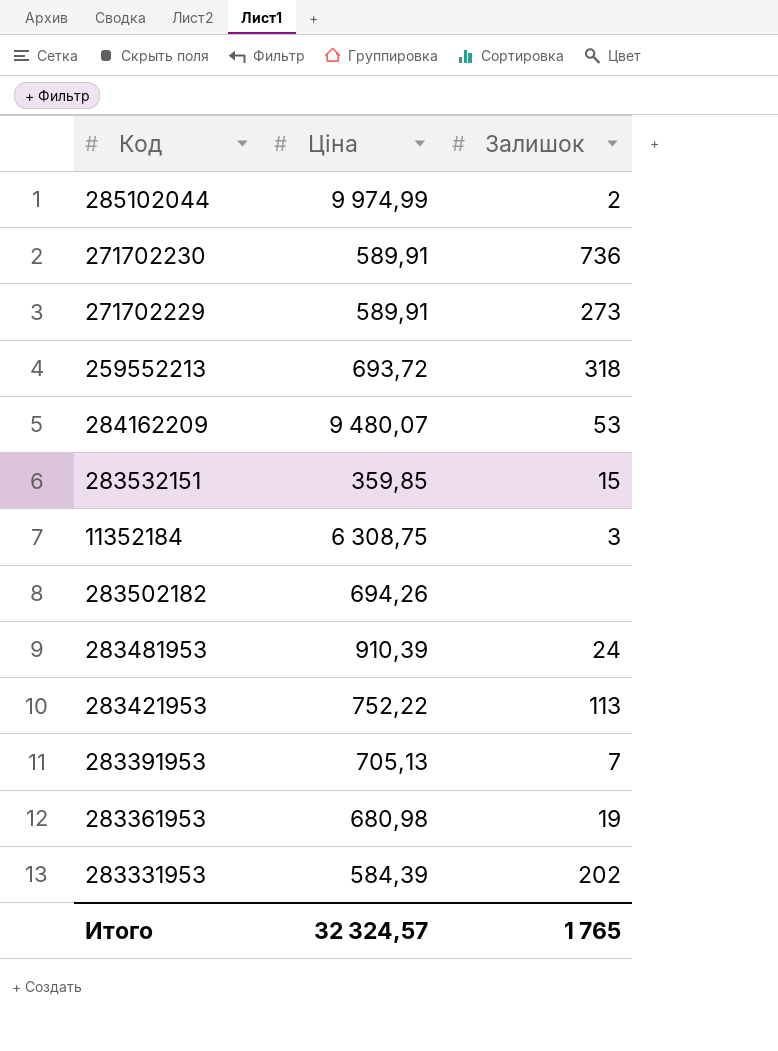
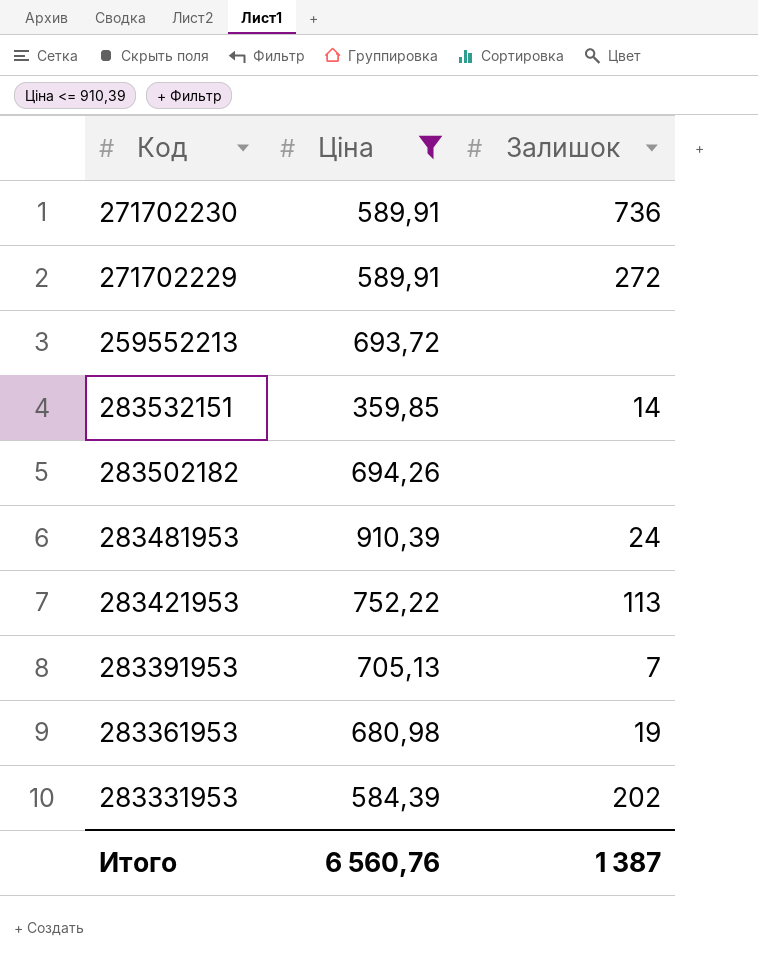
filter: none -> Ціна <= 910,39
271702229 | Залишок: 273 -> 272
259552213 | Залишок: 318 -> none
283532151 | Залишок: 15 -> 14
Итого | Ціна: 32 324,57 -> 6 560,76
Итого | Залишок: 1 765 -> 1 387

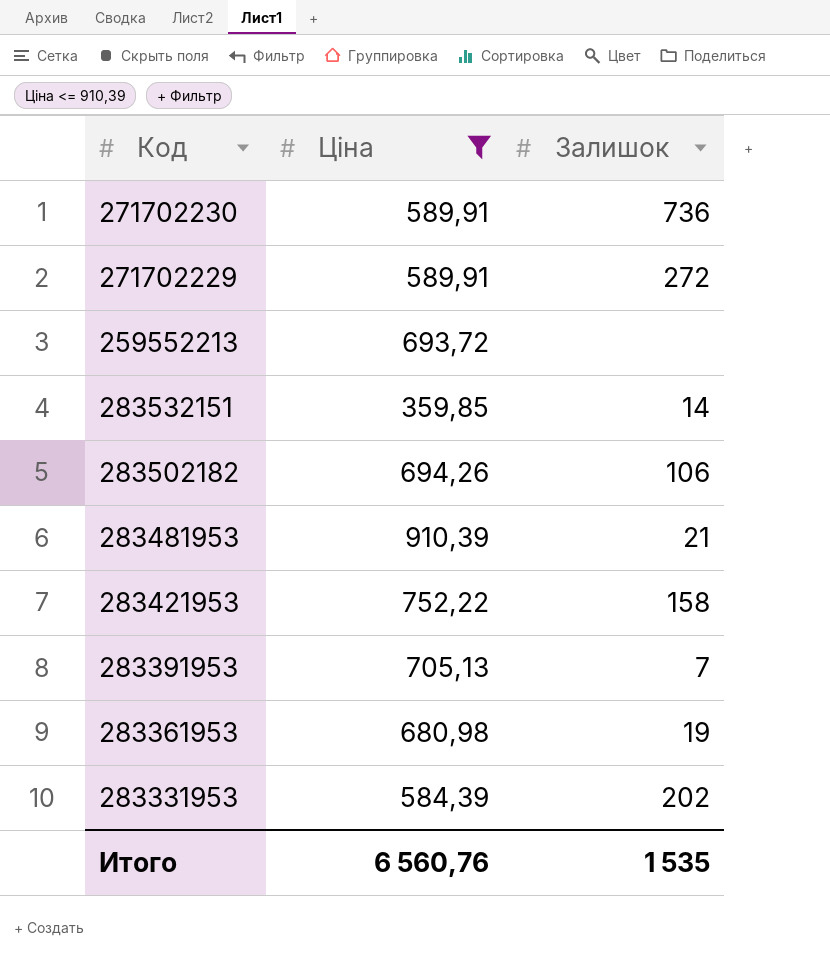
283502182 | Залишок: none -> 106
283481953 | Залишок: 24 -> 21
283421953 | Залишок: 113 -> 158
Итого | Залишок: 1 387 -> 1 535

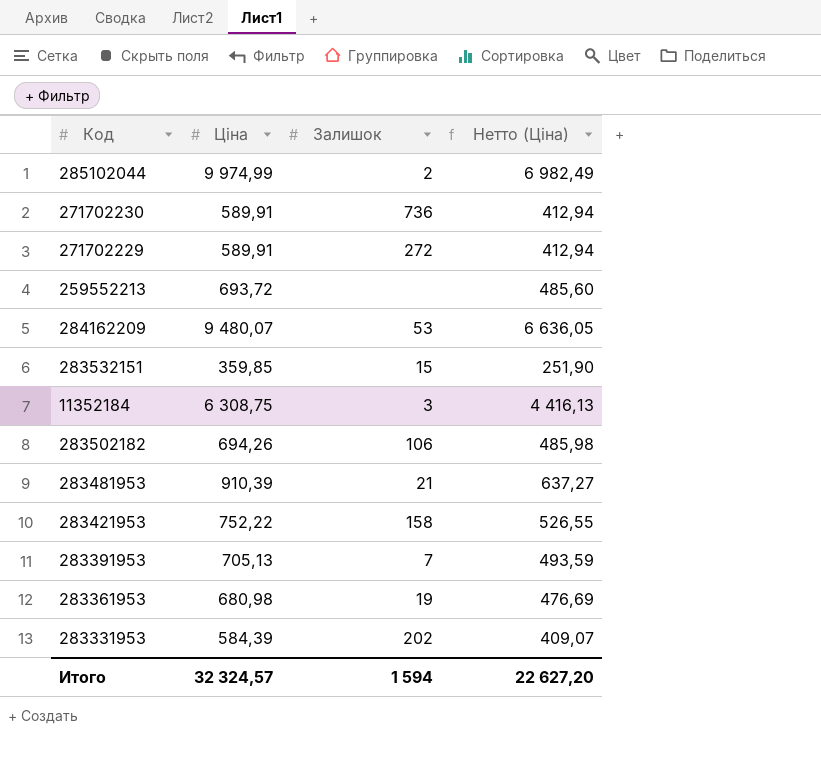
filter: Ціна <= 910,39 -> none
column Нетто (Ціна) | formula: none -> [Ціна] * 0,7
283532151 | Залишок: 14 -> 15
Итого | Ціна: 6 560,76 -> 32 324,57
Итого | Залишок: 1 535 -> 1 594

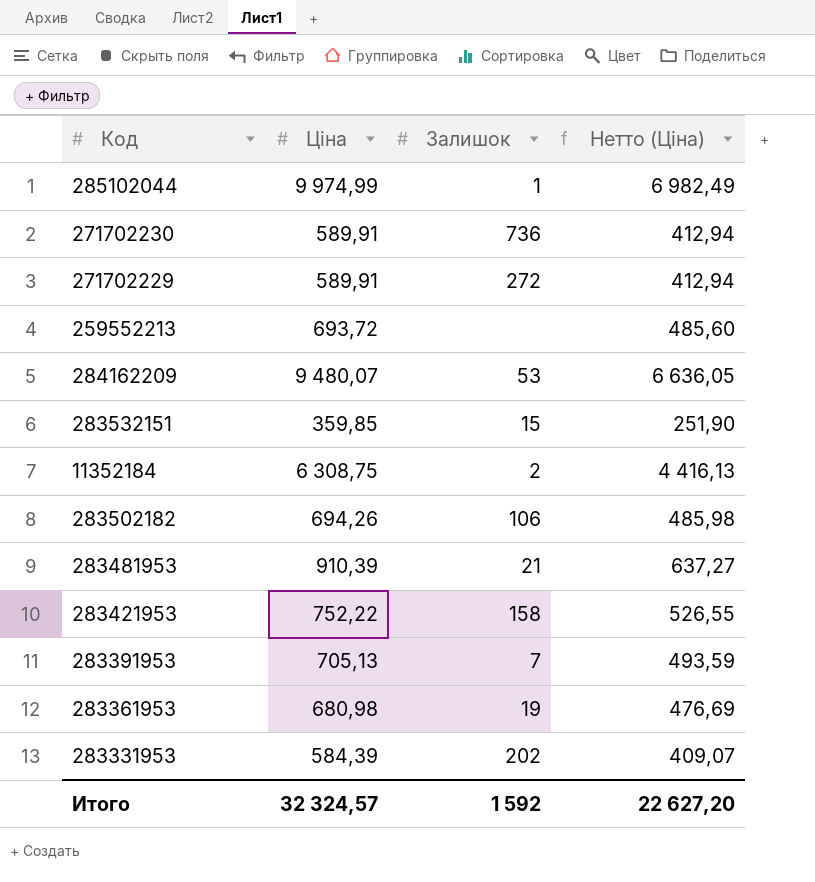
285102044 | Залишок: 2 -> 1
11352184 | Залишок: 3 -> 2
Итого | Залишок: 1 594 -> 1 592

